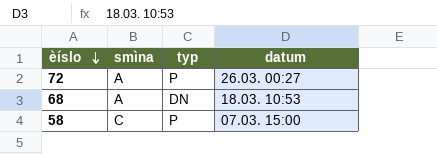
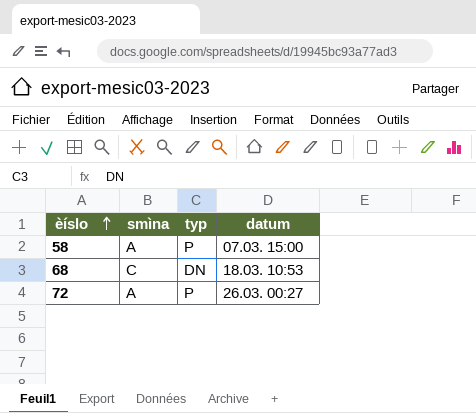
row order: èíslo descending -> èíslo ascending
58 | smìna: C -> A
68 | smìna: A -> C

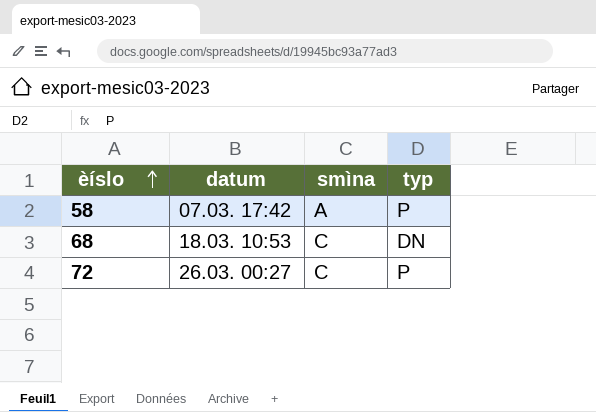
column datum | position: 4 -> 2
58 | datum: 07.03. 15:00 -> 07.03. 17:42
72 | smìna: A -> C

